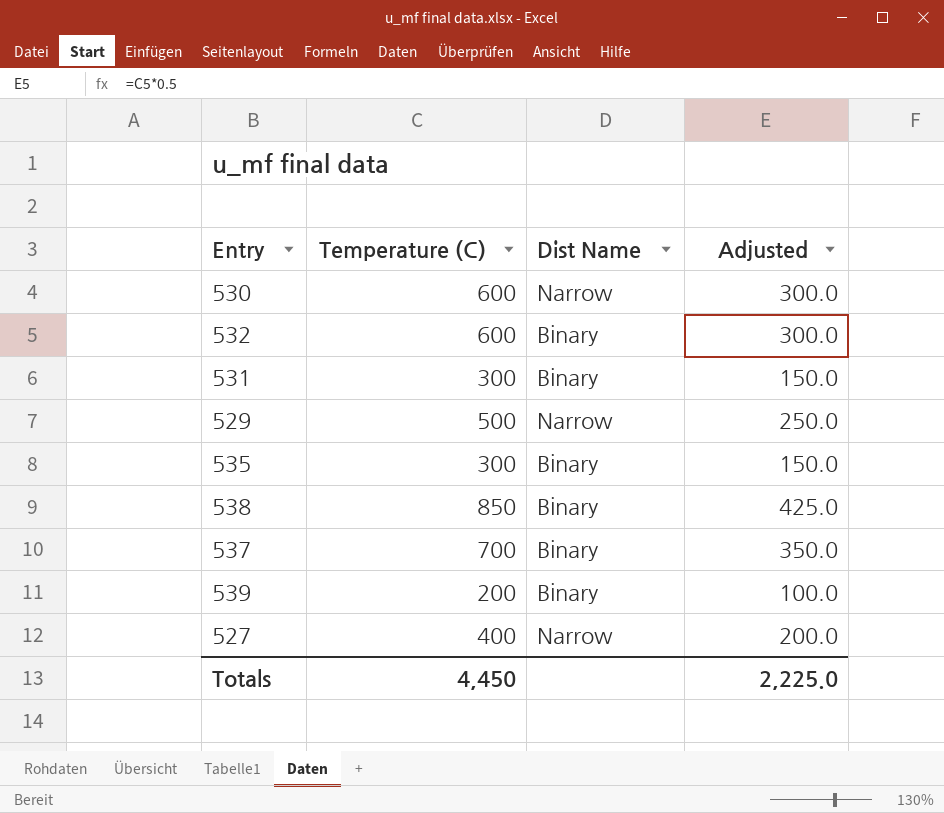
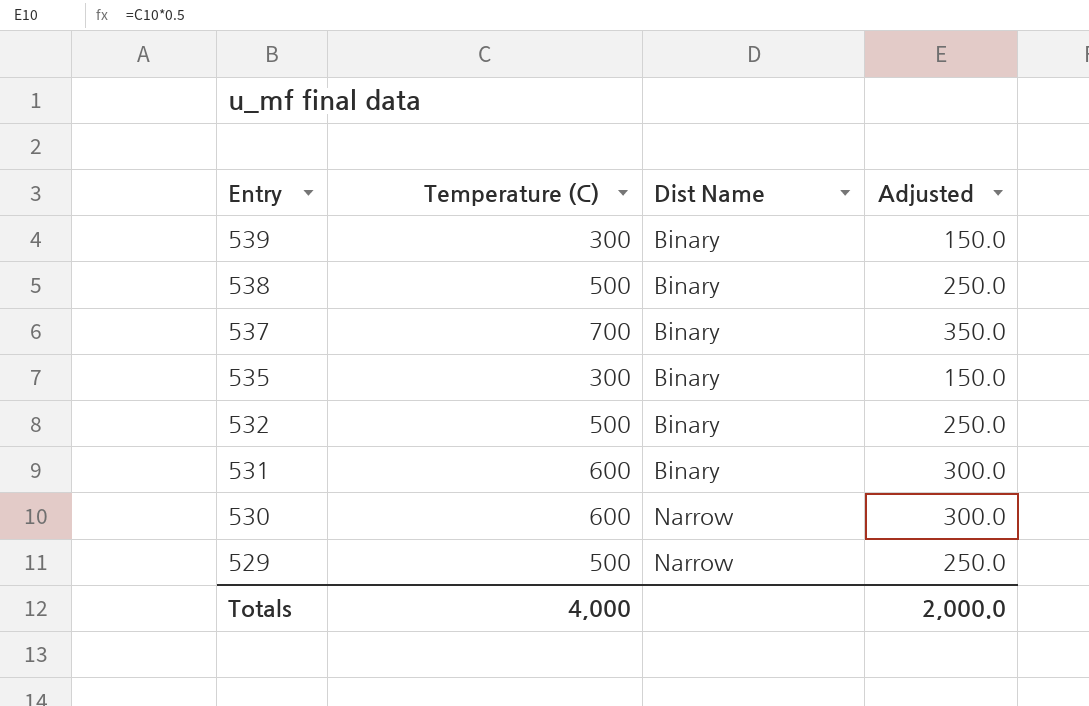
row order: none -> Entry descending
row 527: 400 | Narrow | 200.0 -> none
539 | Temperature (C): 200 -> 300
539 | Adjusted: 100.0 -> 150.0
538 | Temperature (C): 850 -> 500
538 | Adjusted: 425.0 -> 250.0
532 | Temperature (C): 600 -> 500
532 | Adjusted: 300.0 -> 250.0
531 | Temperature (C): 300 -> 600
531 | Adjusted: 150.0 -> 300.0
Totals | Temperature (C): 4,450 -> 4,000
Totals | Adjusted: 2,225.0 -> 2,000.0

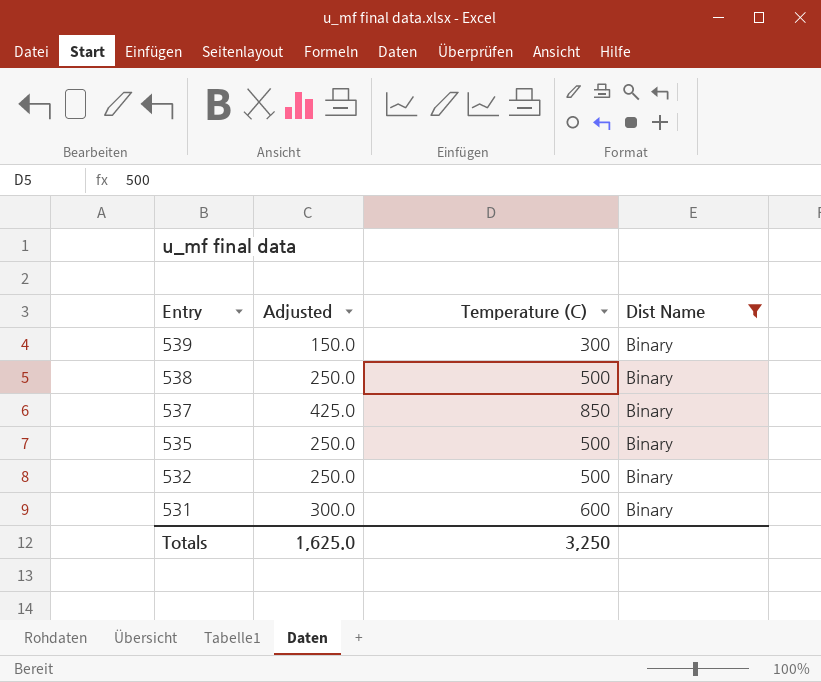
filter: none -> Dist Name = Binary
column Adjusted | position: 4 -> 2
537 | Adjusted: 350.0 -> 425.0
537 | Temperature (C): 700 -> 850
535 | Adjusted: 150.0 -> 250.0
535 | Temperature (C): 300 -> 500
Totals | Adjusted: 2,000.0 -> 1,625.0
Totals | Temperature (C): 4,000 -> 3,250

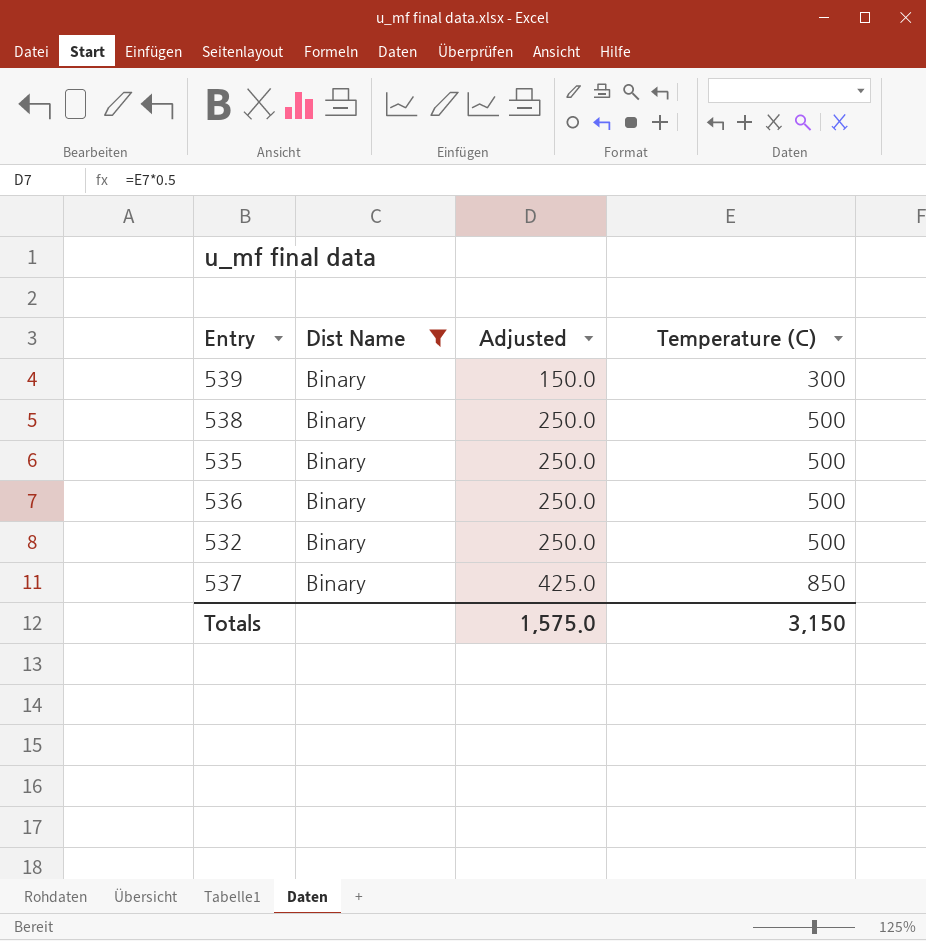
row order: Entry descending -> Adjusted ascending
column Dist Name | position: 4 -> 2
row 531: 300.0 | 600 | Binary -> none
row 536: none -> Binary | 250.0 | 500
Totals | Adjusted: 1,625.0 -> 1,575.0
Totals | Temperature (C): 3,250 -> 3,150

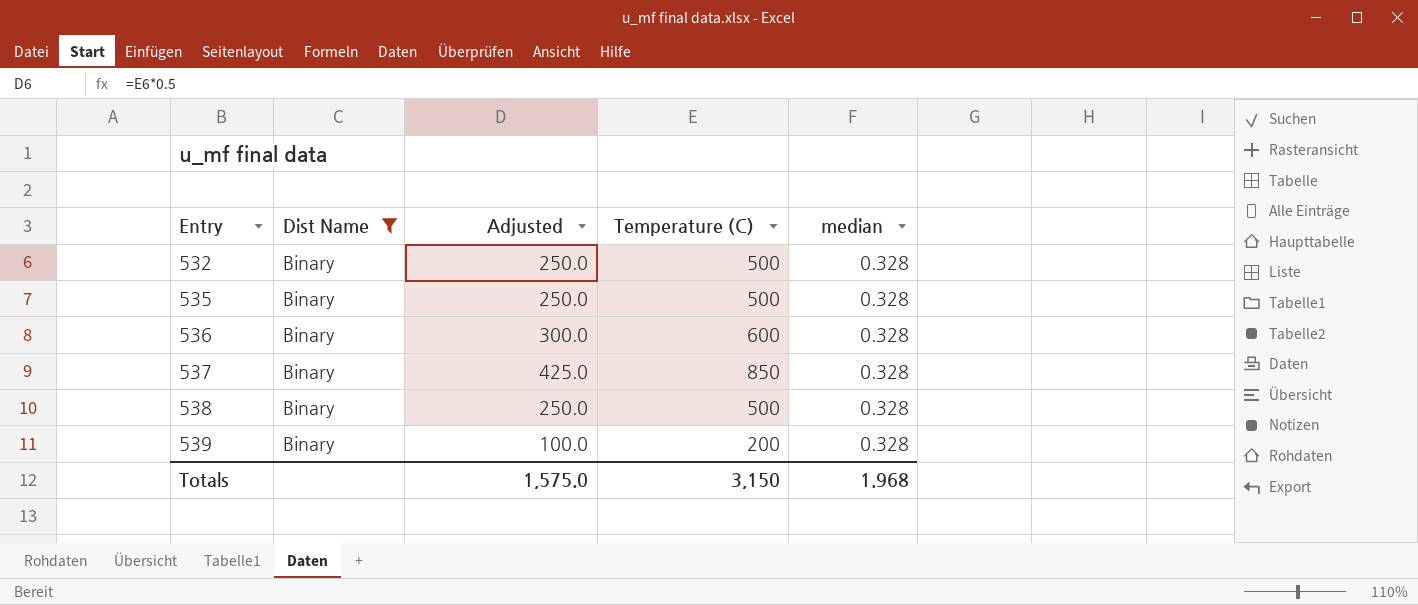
row order: Adjusted ascending -> Entry ascending
column median | position: none -> 5
536 | Adjusted: 250.0 -> 300.0
536 | Temperature (C): 500 -> 600
539 | Adjusted: 150.0 -> 100.0
539 | Temperature (C): 300 -> 200

